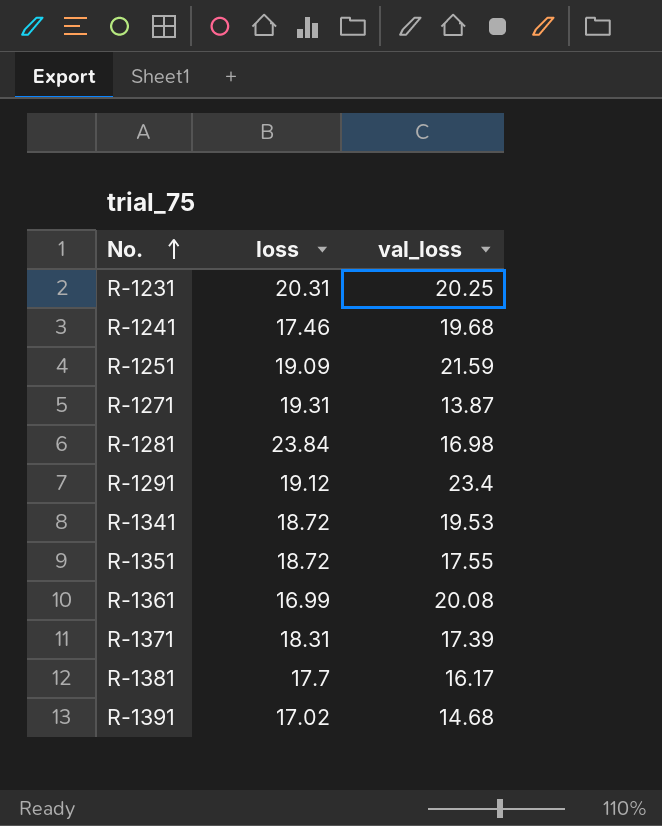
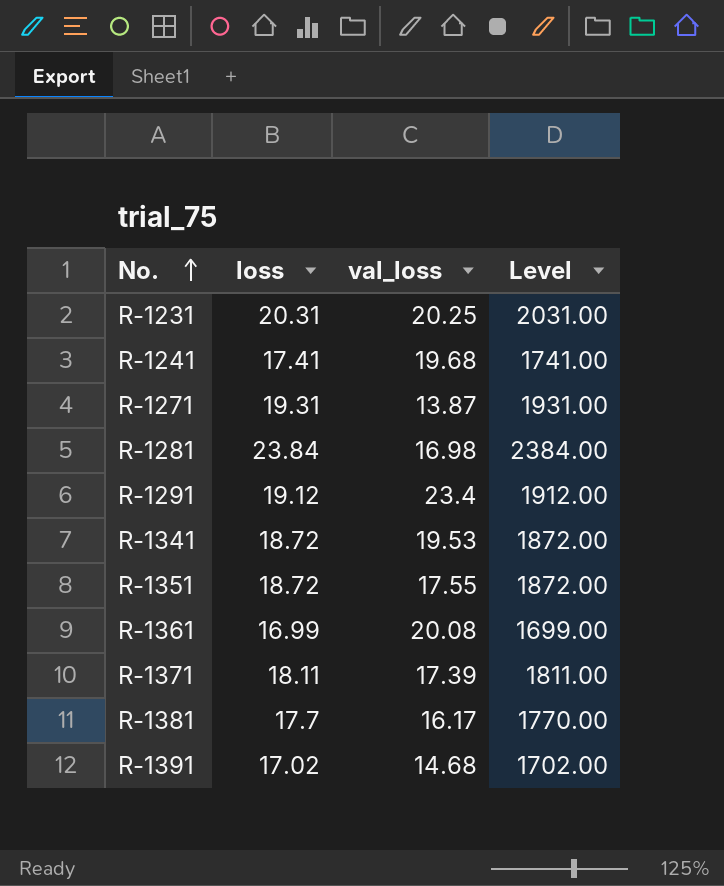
column Level | formula: none -> [loss] * 100
row R-1251: 19.09 | 21.59 -> none
R-1241 | loss: 17.46 -> 17.41
R-1371 | loss: 18.31 -> 18.11

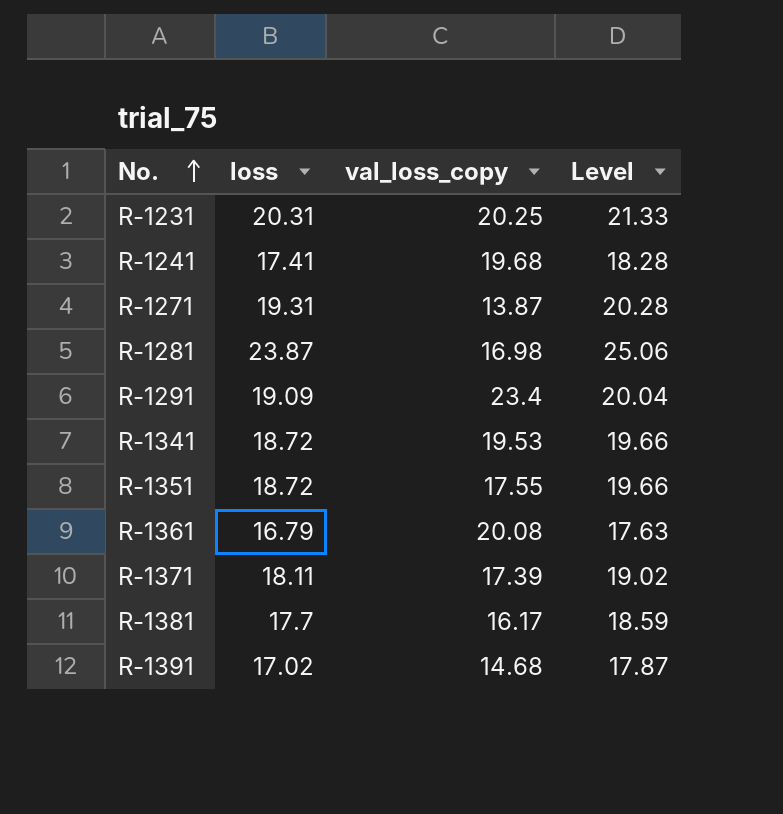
column name: val_loss -> val_loss_copy
column Level | formula: [loss] * 100 -> [loss] * 1.05
R-1281 | loss: 23.84 -> 23.87
R-1291 | loss: 19.12 -> 19.09
R-1361 | loss: 16.99 -> 16.79

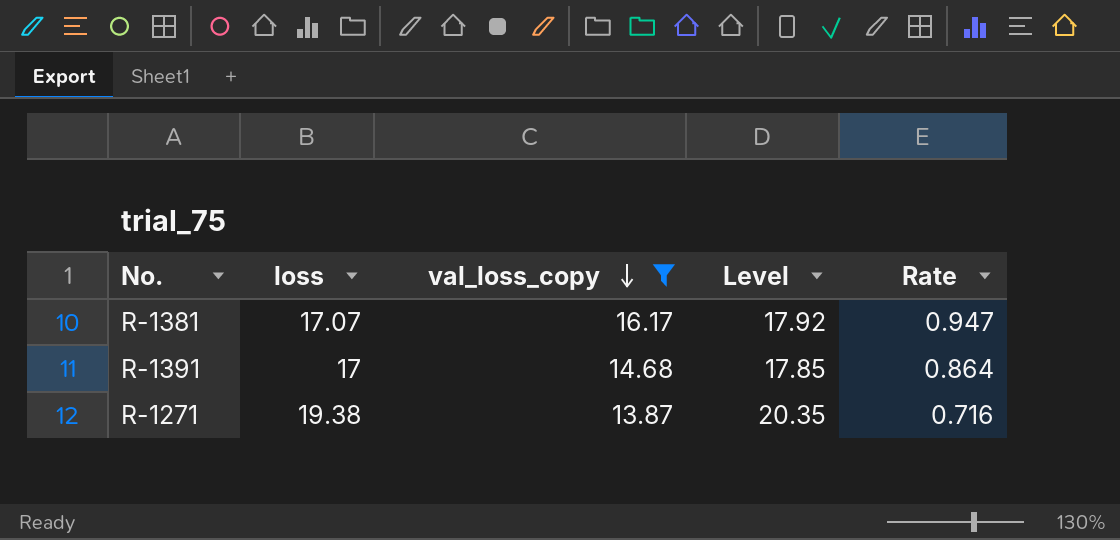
filter: none -> val_loss_copy <= 16.17
row order: No. ascending -> val_loss_copy descending
column Rate | formula: none -> [val_loss_copy] / [loss]
R-1381 | loss: 17.7 -> 17.07
R-1381 | Level: 18.59 -> 17.92
R-1391 | loss: 17.02 -> 17
R-1391 | Level: 17.87 -> 17.85
R-1271 | loss: 19.31 -> 19.38
R-1271 | Level: 20.28 -> 20.35

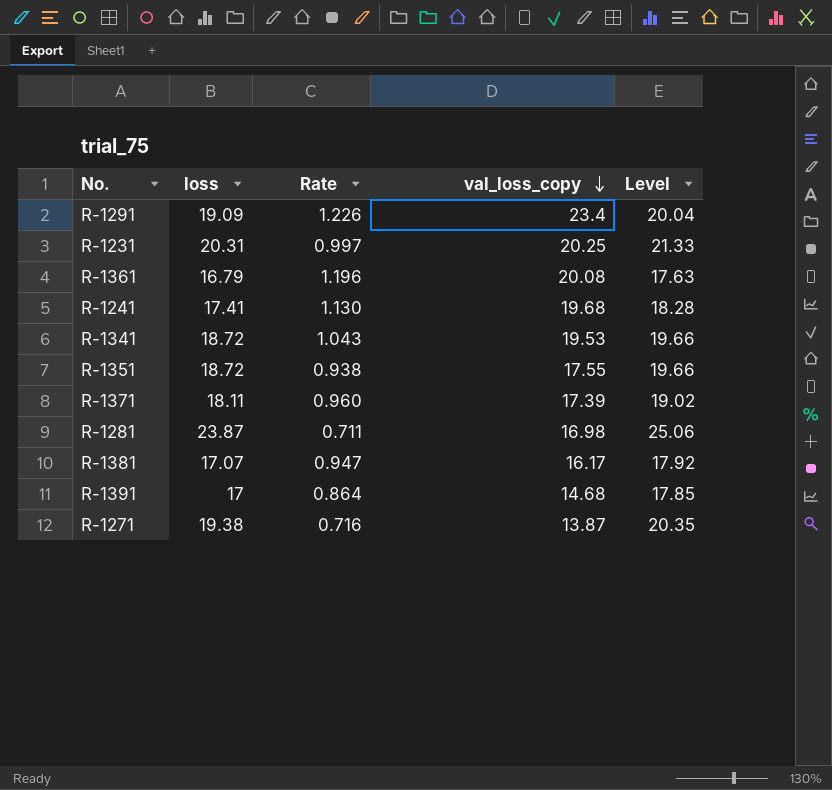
filter: val_loss_copy <= 16.17 -> none
column Rate | position: 5 -> 3

